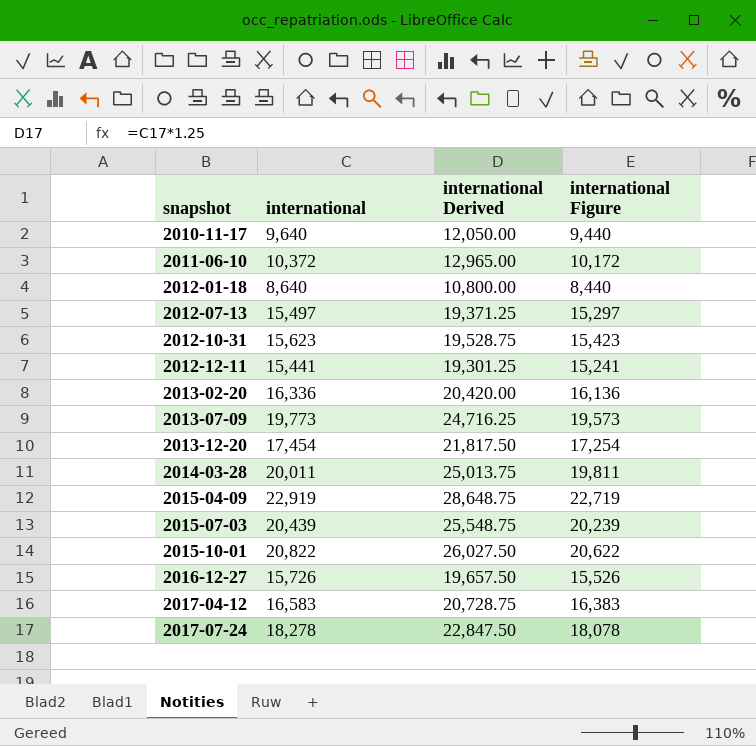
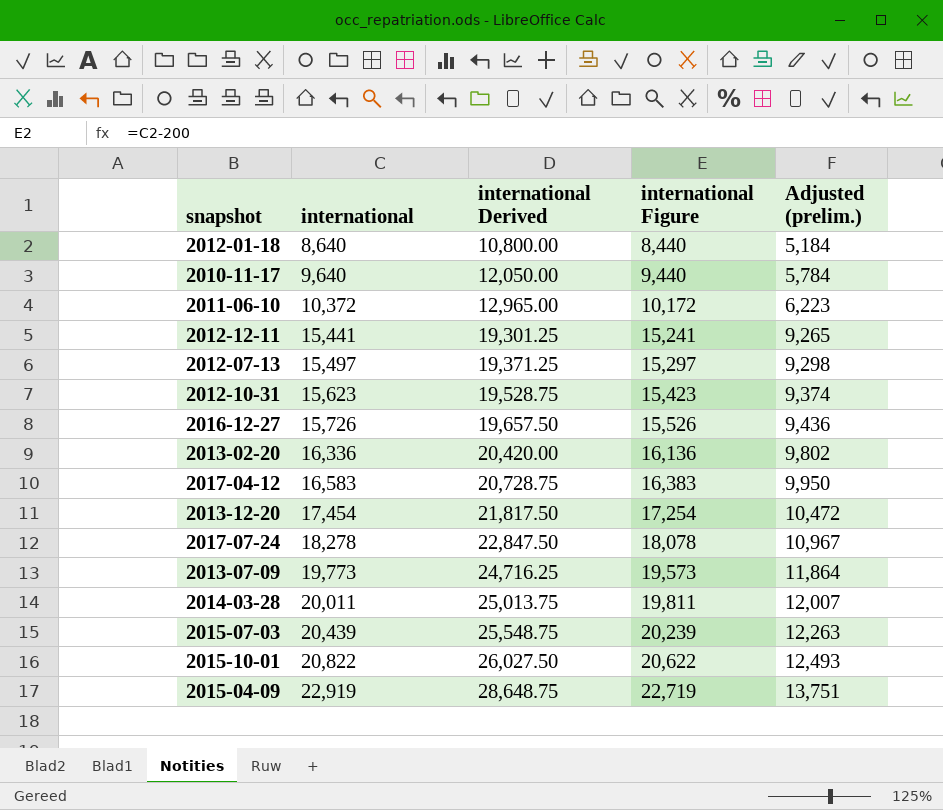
row order: snapshot ascending -> international ascending
column Adjusted (prelim.) | formula: none -> [international] * 0.6

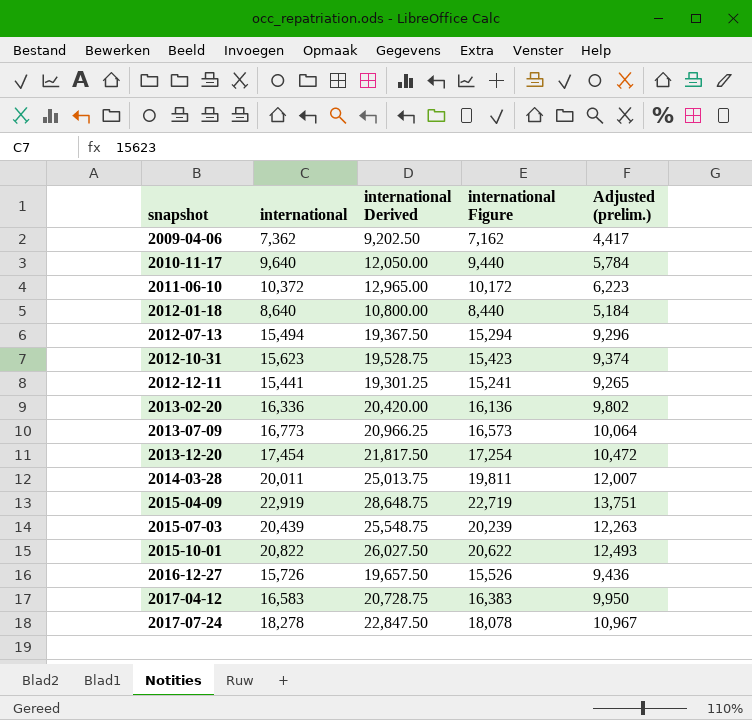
row order: international ascending -> snapshot ascending
row 2009-04-06: none -> 7,362 | 9,202.50 | 7,162 | 4,417
2012-07-13 | international: 15,497 -> 15,494
2012-07-13 | international Derived: 19,371.25 -> 19,367.50
2012-07-13 | international Figure: 15,297 -> 15,294
2012-07-13 | Adjusted (prelim.): 9,298 -> 9,296
2013-07-09 | international: 19,773 -> 16,773
2013-07-09 | international Derived: 24,716.25 -> 20,966.25
2013-07-09 | international Figure: 19,573 -> 16,573
2013-07-09 | Adjusted (prelim.): 11,864 -> 10,064

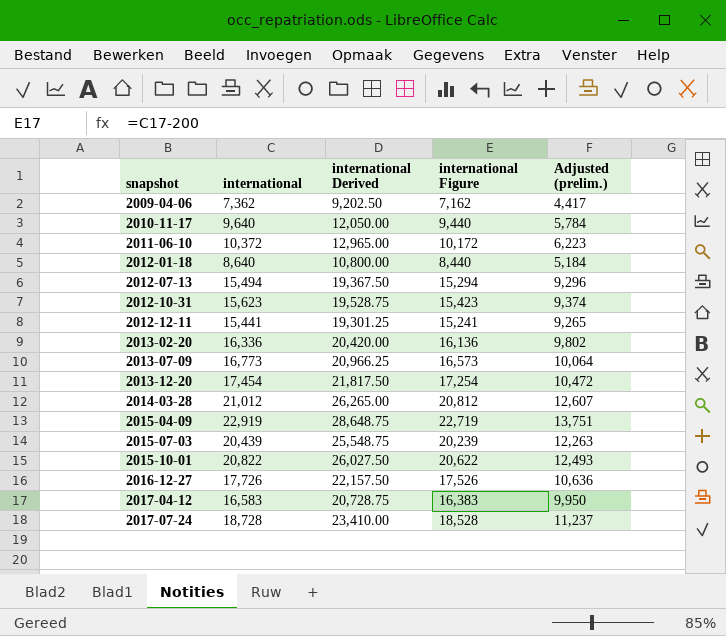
2014-03-28 | international: 20,011 -> 21,012
2014-03-28 | international Derived: 25,013.75 -> 26,265.00
2014-03-28 | international Figure: 19,811 -> 20,812
2014-03-28 | Adjusted (prelim.): 12,007 -> 12,607
2016-12-27 | international: 15,726 -> 17,726
2016-12-27 | international Derived: 19,657.50 -> 22,157.50
2016-12-27 | international Figure: 15,526 -> 17,526
2016-12-27 | Adjusted (prelim.): 9,436 -> 10,636
2017-07-24 | international: 18,278 -> 18,728
2017-07-24 | international Derived: 22,847.50 -> 23,410.00
2017-07-24 | international Figure: 18,078 -> 18,528
2017-07-24 | Adjusted (prelim.): 10,967 -> 11,237

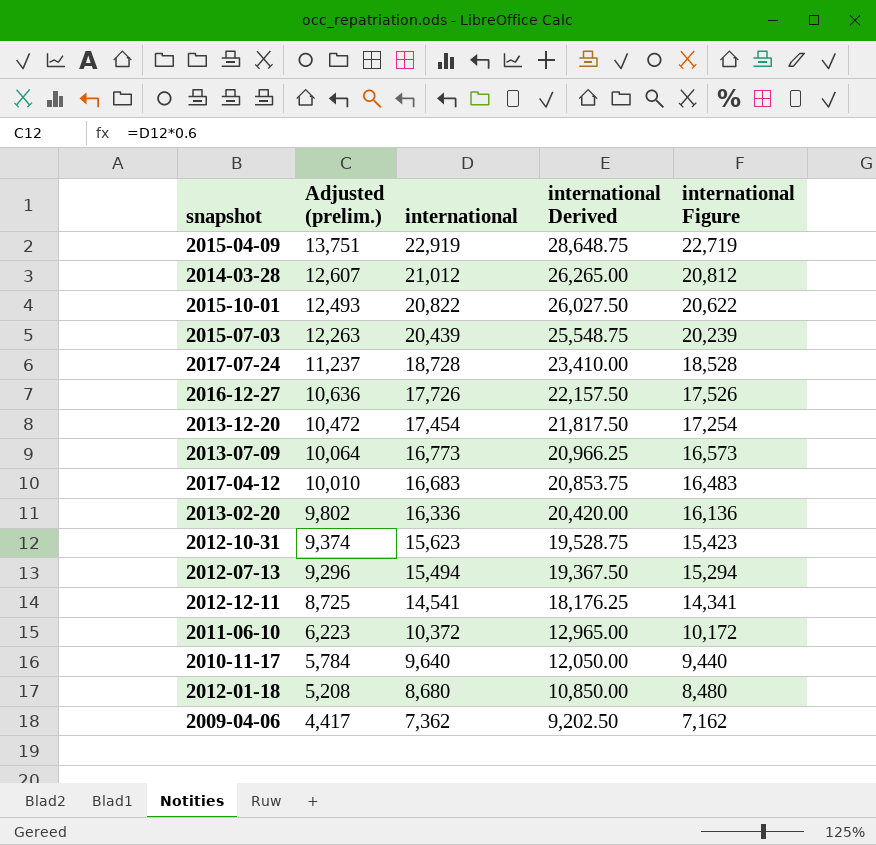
row order: snapshot ascending -> Adjusted (prelim.) descending
column Adjusted (prelim.) | position: 5 -> 2
2017-04-12 | Adjusted (prelim.): 9,950 -> 10,010
2017-04-12 | international: 16,583 -> 16,683
2017-04-12 | international Derived: 20,728.75 -> 20,853.75
2017-04-12 | international Figure: 16,383 -> 16,483
2012-12-11 | Adjusted (prelim.): 9,265 -> 8,725
2012-12-11 | international: 15,441 -> 14,541
2012-12-11 | international Derived: 19,301.25 -> 18,176.25
2012-12-11 | international Figure: 15,241 -> 14,341
2012-01-18 | Adjusted (prelim.): 5,184 -> 5,208
2012-01-18 | international: 8,640 -> 8,680
2012-01-18 | international Derived: 10,800.00 -> 10,850.00
2012-01-18 | international Figure: 8,440 -> 8,480

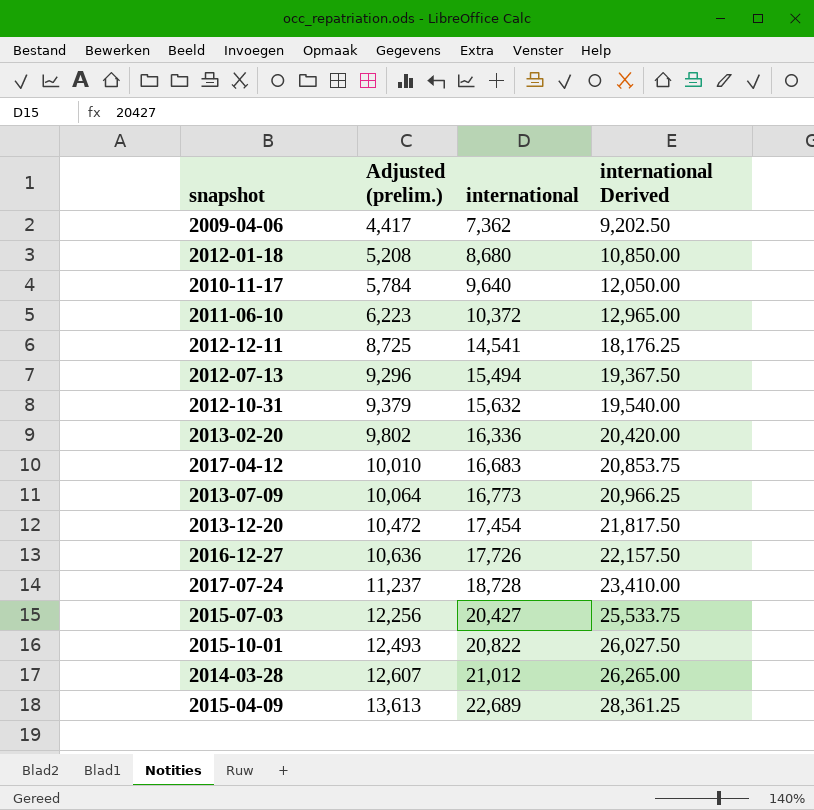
row order: Adjusted (prelim.) descending -> Adjusted (prelim.) ascending
column international Figure | formula: [international] - 200 -> none
2012-10-31 | Adjusted (prelim.): 9,374 -> 9,379
2012-10-31 | international: 15,623 -> 15,632
2012-10-31 | international Derived: 19,528.75 -> 19,540.00
2015-07-03 | Adjusted (prelim.): 12,263 -> 12,256
2015-07-03 | international: 20,439 -> 20,427
2015-07-03 | international Derived: 25,548.75 -> 25,533.75
2015-04-09 | Adjusted (prelim.): 13,751 -> 13,613
2015-04-09 | international: 22,919 -> 22,689
2015-04-09 | international Derived: 28,648.75 -> 28,361.25

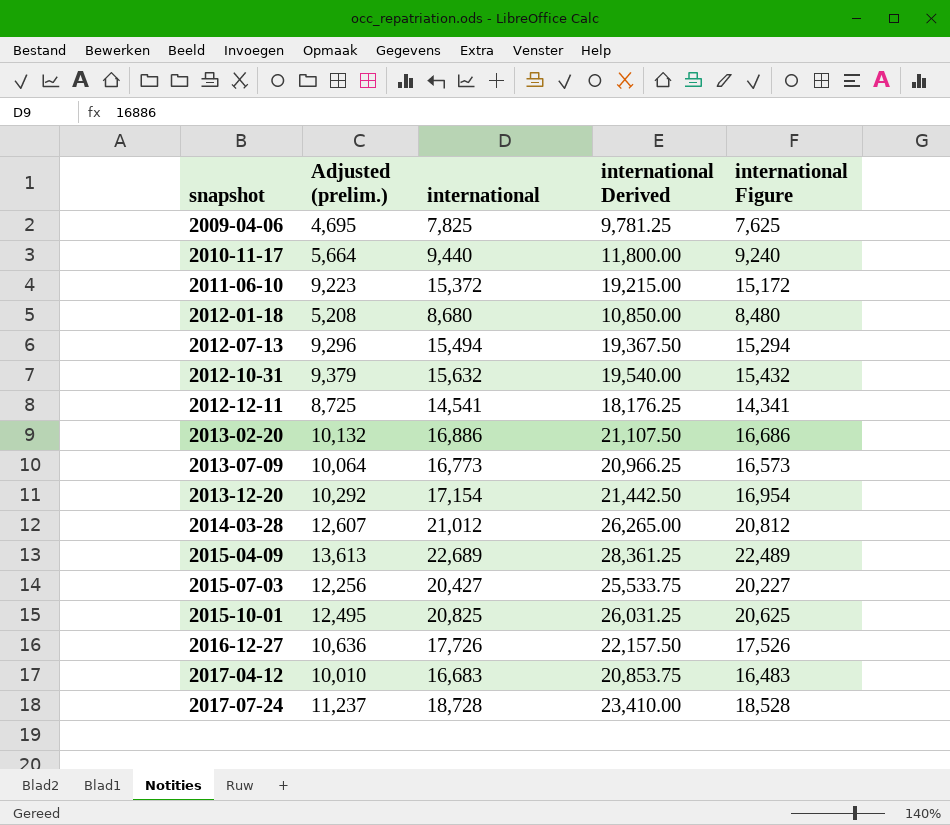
row order: Adjusted (prelim.) ascending -> snapshot ascending
column international Figure | formula: none -> [international] - 200
2009-04-06 | Adjusted (prelim.): 4,417 -> 4,695
2009-04-06 | international: 7,362 -> 7,825
2009-04-06 | international Derived: 9,202.50 -> 9,781.25
2010-11-17 | Adjusted (prelim.): 5,784 -> 5,664
2010-11-17 | international: 9,640 -> 9,440
2010-11-17 | international Derived: 12,050.00 -> 11,800.00
2011-06-10 | Adjusted (prelim.): 6,223 -> 9,223
2011-06-10 | international: 10,372 -> 15,372
2011-06-10 | international Derived: 12,965.00 -> 19,215.00
2013-02-20 | Adjusted (prelim.): 9,802 -> 10,132
2013-02-20 | international: 16,336 -> 16,886
2013-02-20 | international Derived: 20,420.00 -> 21,107.50
2013-12-20 | Adjusted (prelim.): 10,472 -> 10,292
2013-12-20 | international: 17,454 -> 17,154
2013-12-20 | international Derived: 21,817.50 -> 21,442.50
2015-10-01 | Adjusted (prelim.): 12,493 -> 12,495
2015-10-01 | international: 20,822 -> 20,825
2015-10-01 | international Derived: 26,027.50 -> 26,031.25

